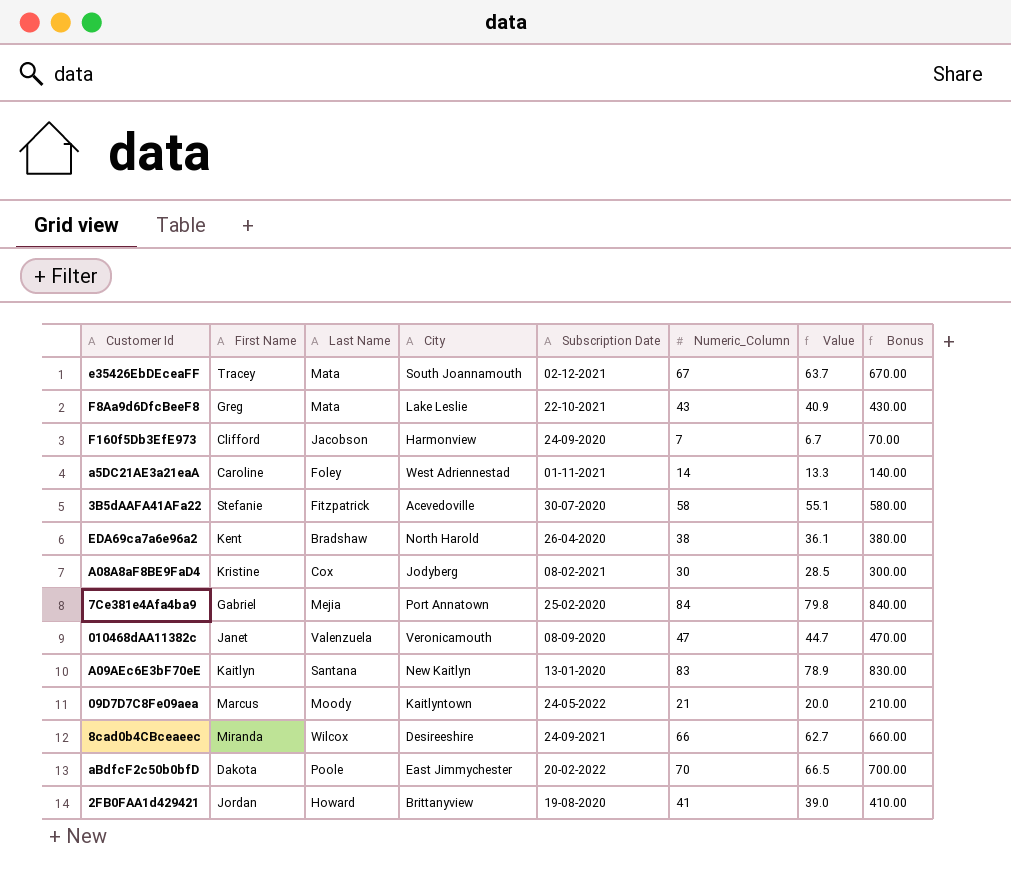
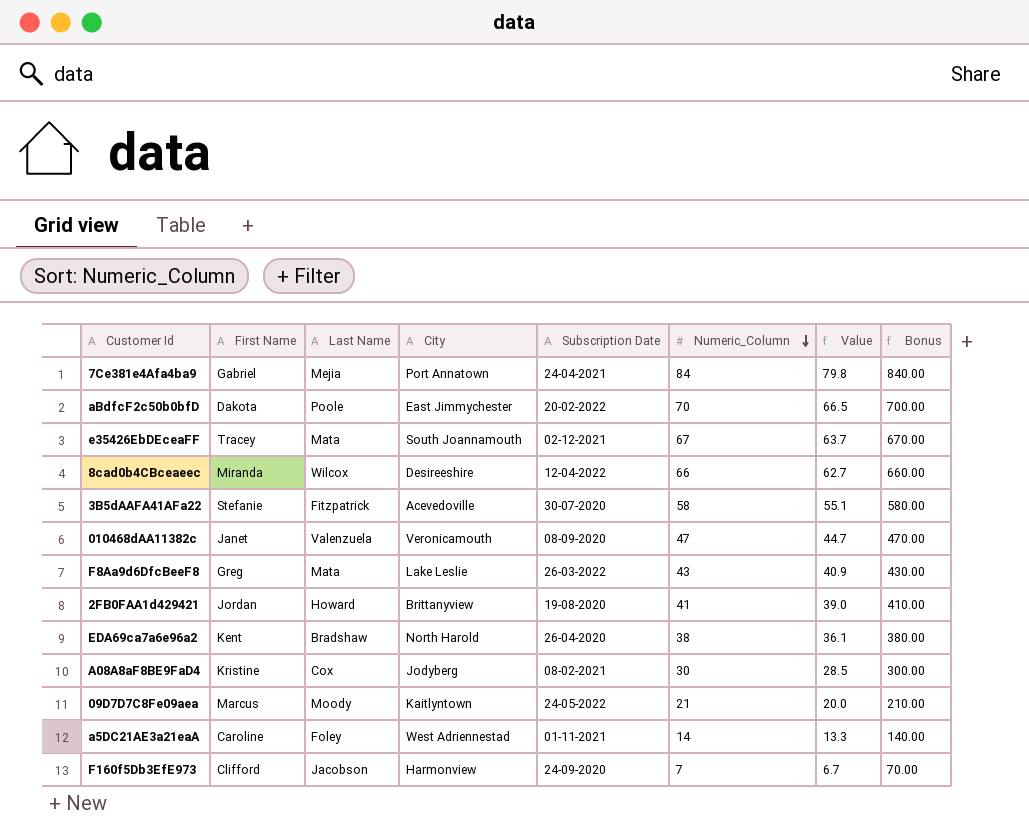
row order: none -> Numeric_Column descending
row A09AEc6E3bF70eE: Kaitlyn | Santana | New Kaitlyn | 13-01-2020 | 83 | 78.9 | 830.00 -> none
7Ce381e4Afa4ba9 | Subscription Date: 25-02-2020 -> 24-04-2021
8cad0b4CBceaeec | Subscription Date: 24-09-2021 -> 12-04-2022
F8Aa9d6DfcBeeF8 | Subscription Date: 22-10-2021 -> 26-03-2022

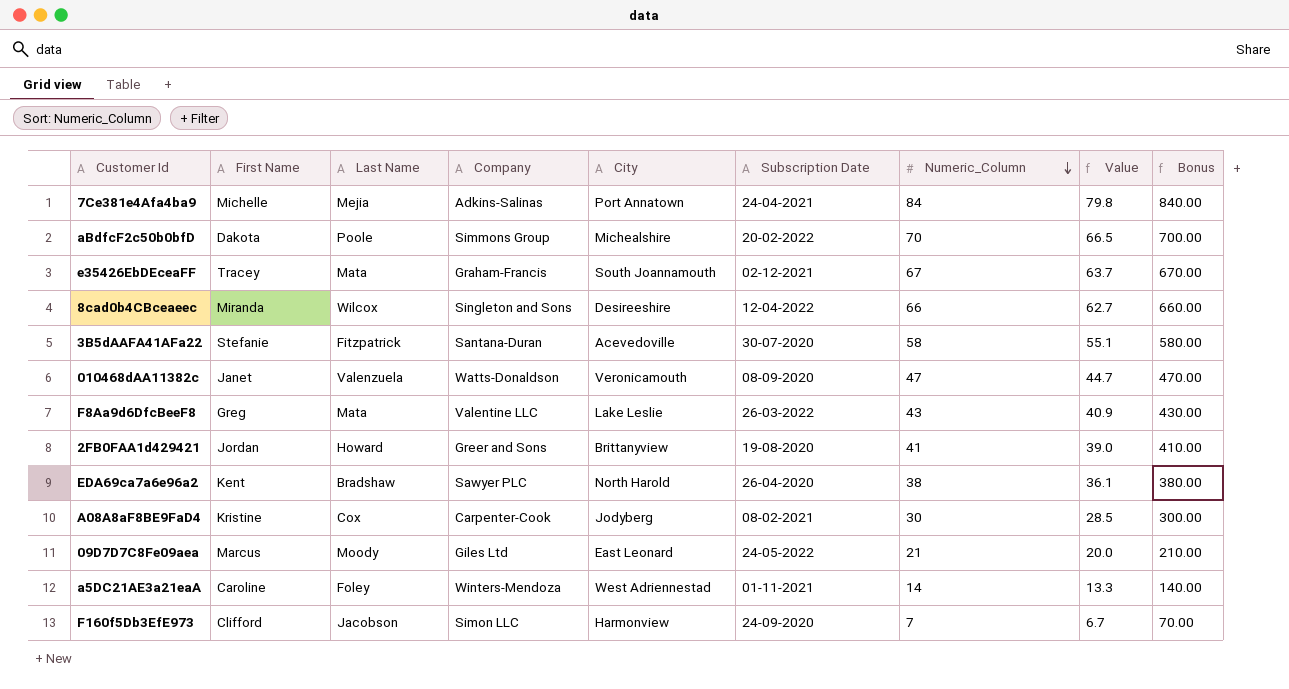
column Company | position: none -> 4
7Ce381e4Afa4ba9 | First Name: Gabriel -> Michelle
aBdfcF2c50b0bfD | City: East Jimmychester -> Michealshire
09D7D7C8Fe09aea | City: Kaitlyntown -> East Leonard

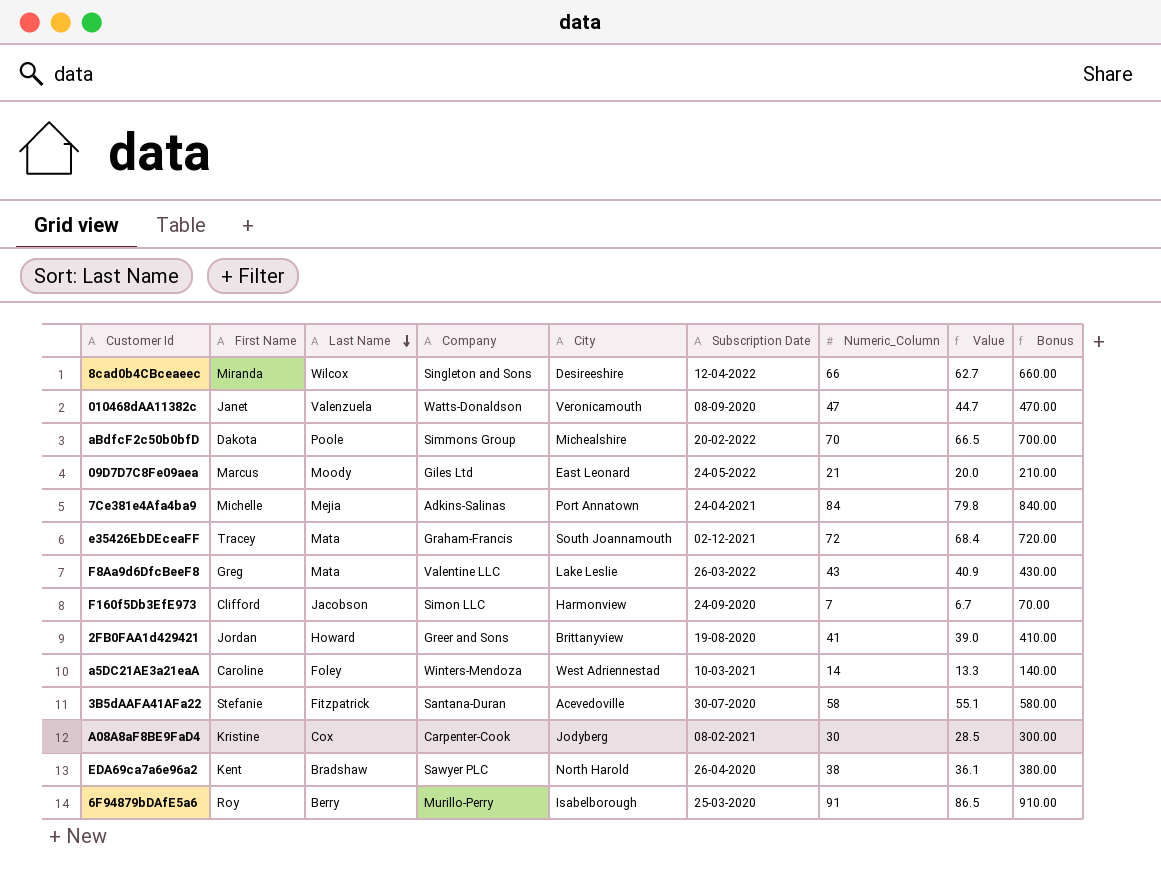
row order: Numeric_Column descending -> Last Name descending
e35426EbDEceaFF | Numeric_Column: 67 -> 72
e35426EbDEceaFF | Value: 63.7 -> 68.4
e35426EbDEceaFF | Bonus: 670.00 -> 720.00
a5DC21AE3a21eaA | Subscription Date: 01-11-2021 -> 10-03-2021
row 6F94879bDAfE5a6: none -> Roy | Berry | Murillo-Perry | Isabelborough | 25-03-2020 | 91 | 86.5 | 910.00

